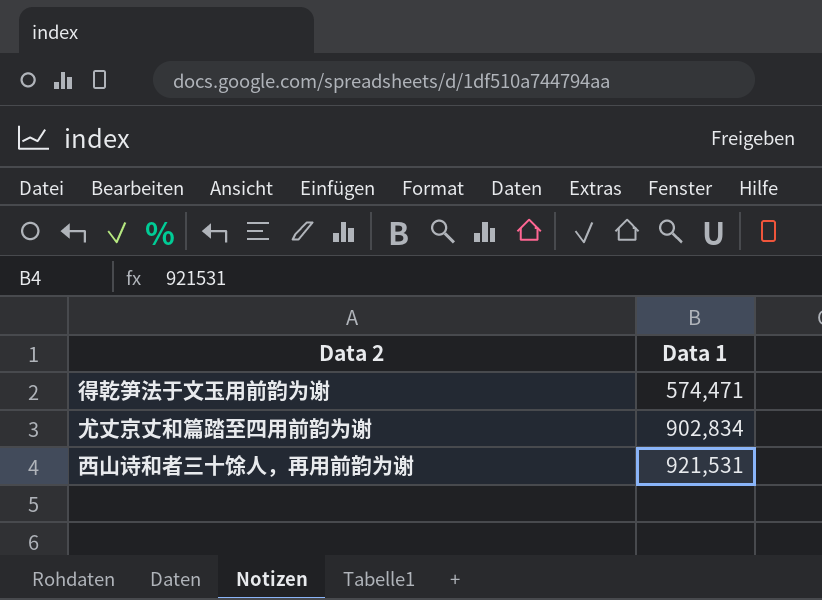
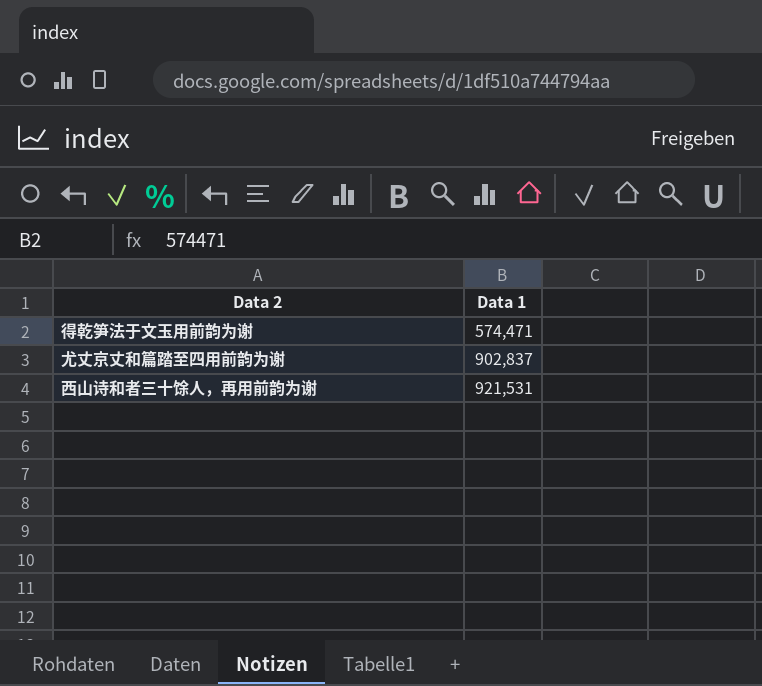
尤丈京丈和篇踏至四用前韵为谢 | Data 1: 902,834 -> 902,837

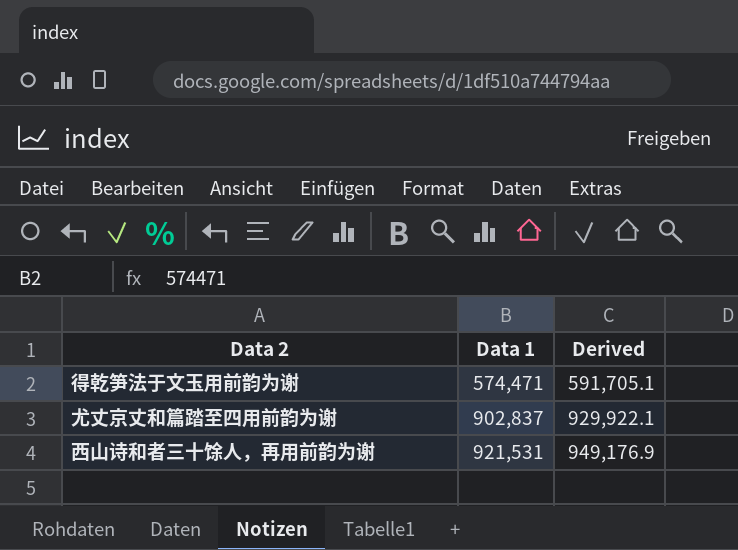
column Derived | formula: none -> [Data 1] * 1.03

